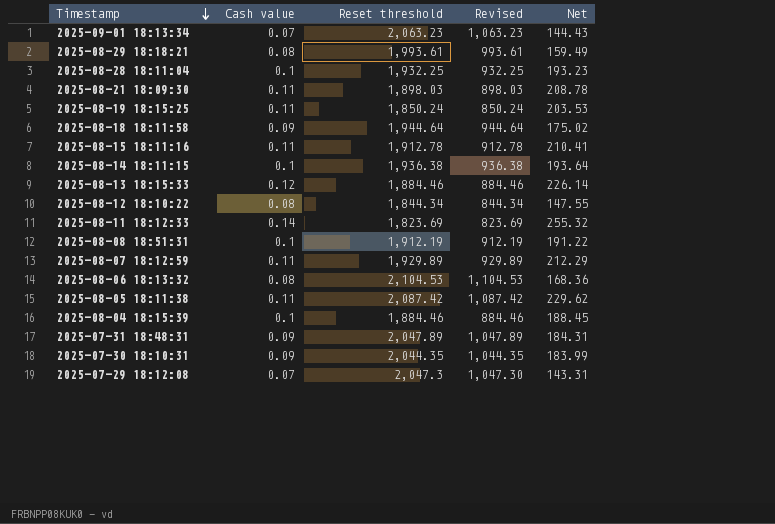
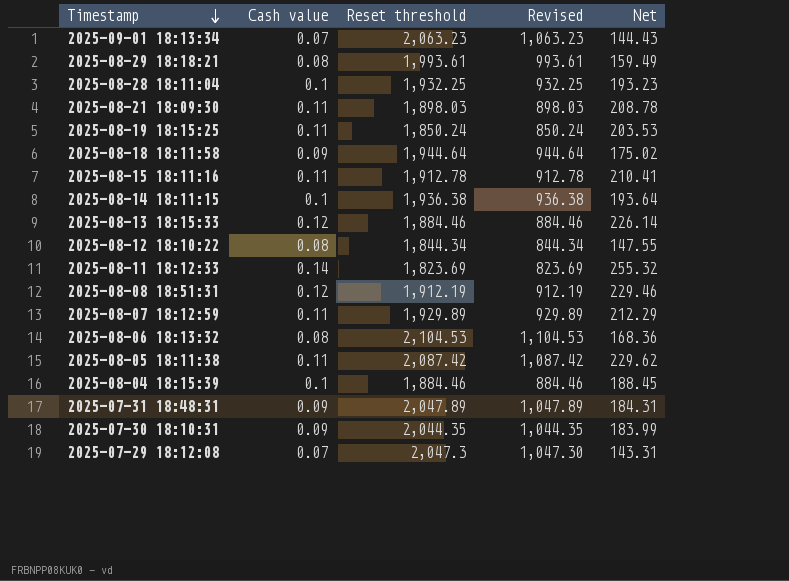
2025-08-08 18:51:31 | Cash value: 0.1 -> 0.12
2025-08-08 18:51:31 | Net: 191.22 -> 229.46

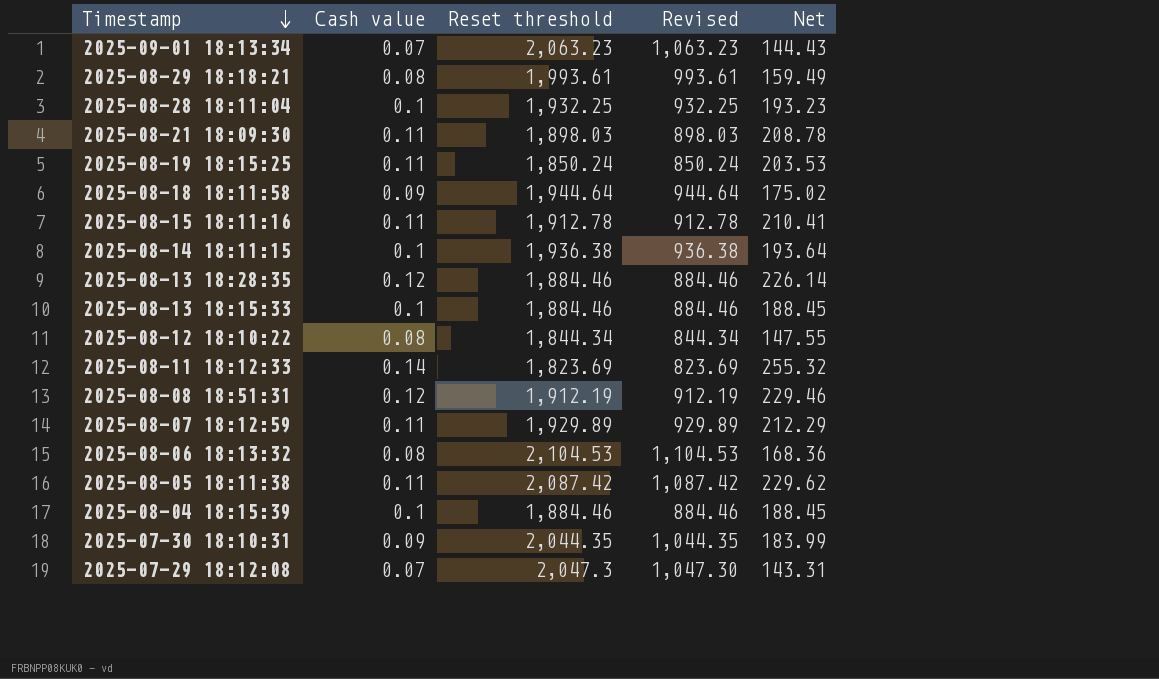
row 2025-07-31 18:48:31: 0.09 | 2,047.89 | 1,047.89 | 184.31 -> none
row 2025-08-13 18:28:35: none -> 0.12 | 1,884.46 | 884.46 | 226.14
2025-08-13 18:15:33 | Cash value: 0.12 -> 0.1
2025-08-13 18:15:33 | Net: 226.14 -> 188.45

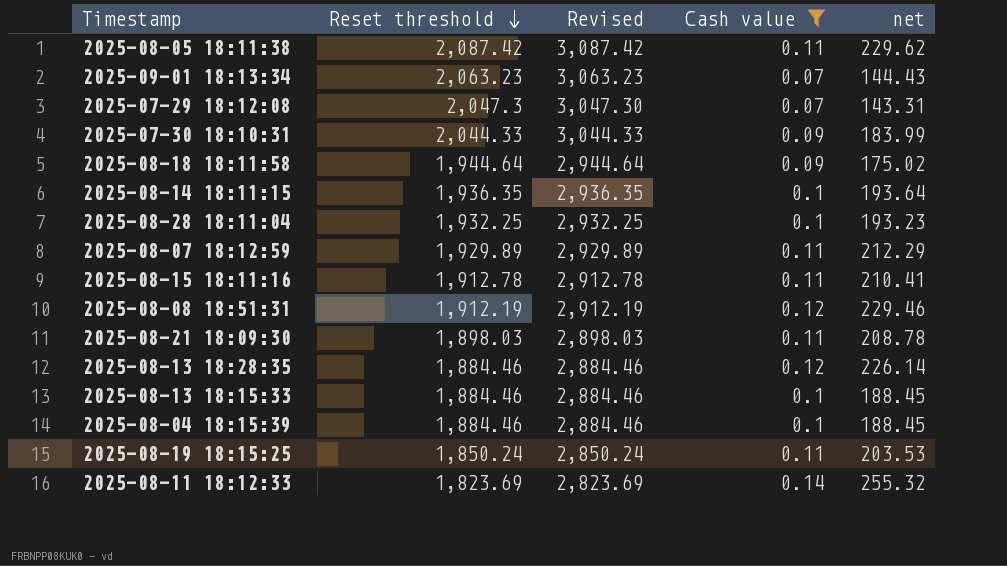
filter: none -> Cash value != 0.08
row order: Timestamp descending -> Reset threshold descending
column Revised | formula: [Reset threshold] - 1000 -> [Reset threshold] + 1000
column Cash value | position: 2 -> 4
column name: Net -> net
2025-07-30 18:10:31 | Reset threshold: 2,044.35 -> 2,044.33
2025-08-14 18:11:15 | Reset threshold: 1,936.38 -> 1,936.35

